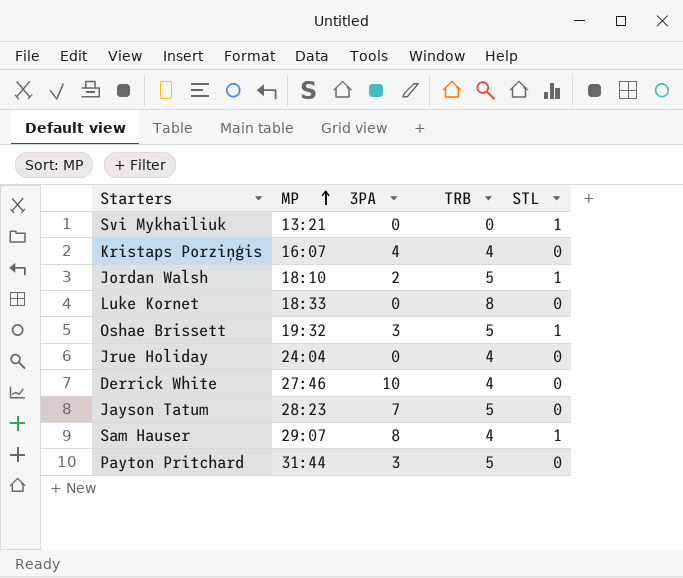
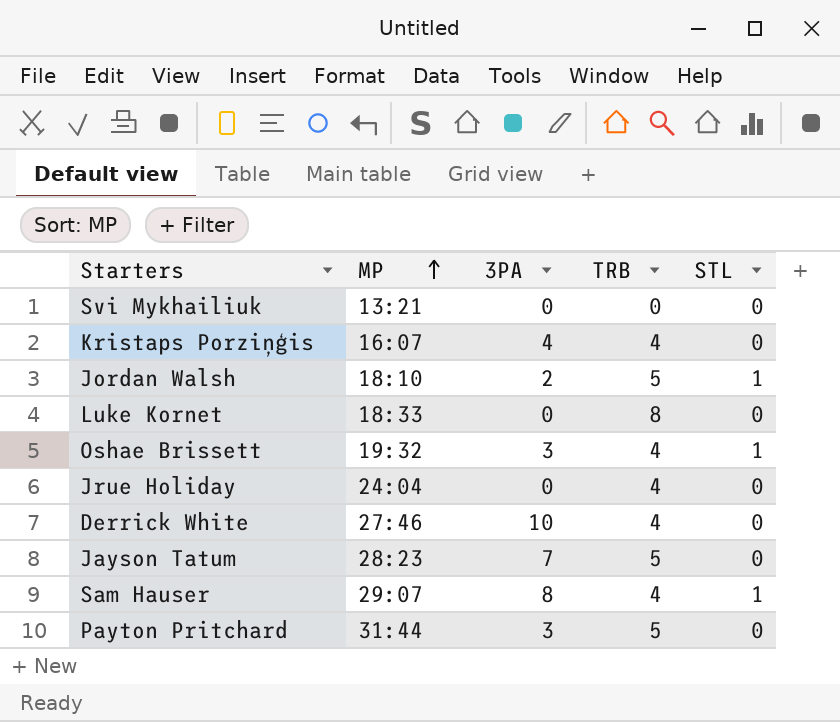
Svi Mykhailiuk | STL: 1 -> 0
Oshae Brissett | TRB: 5 -> 4

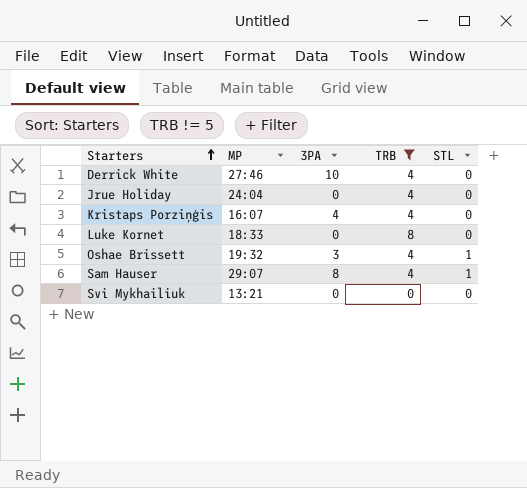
filter: none -> TRB != 5
row order: MP ascending -> Starters ascending

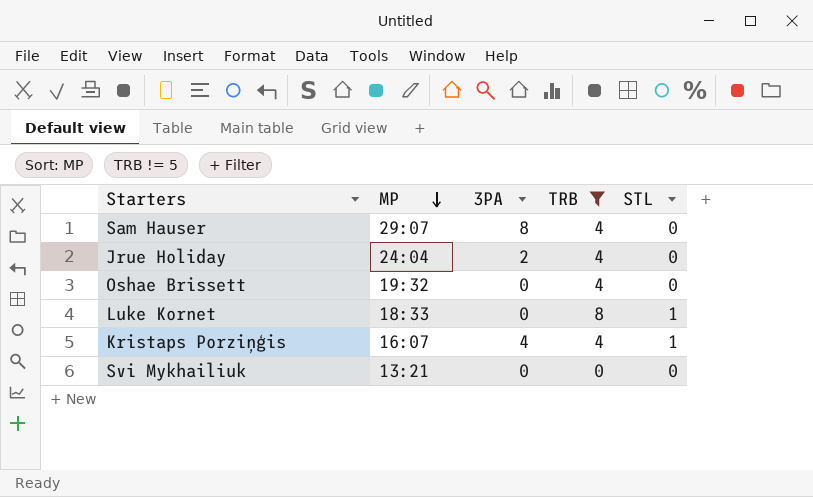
row order: Starters ascending -> MP descending
row Derrick White: 27:46 | 10 | 4 | 0 -> none
Sam Hauser | STL: 1 -> 0
Jrue Holiday | 3PA: 0 -> 2
Oshae Brissett | 3PA: 3 -> 0
Oshae Brissett | STL: 1 -> 0
Luke Kornet | STL: 0 -> 1
Kristaps Porziņģis | STL: 0 -> 1

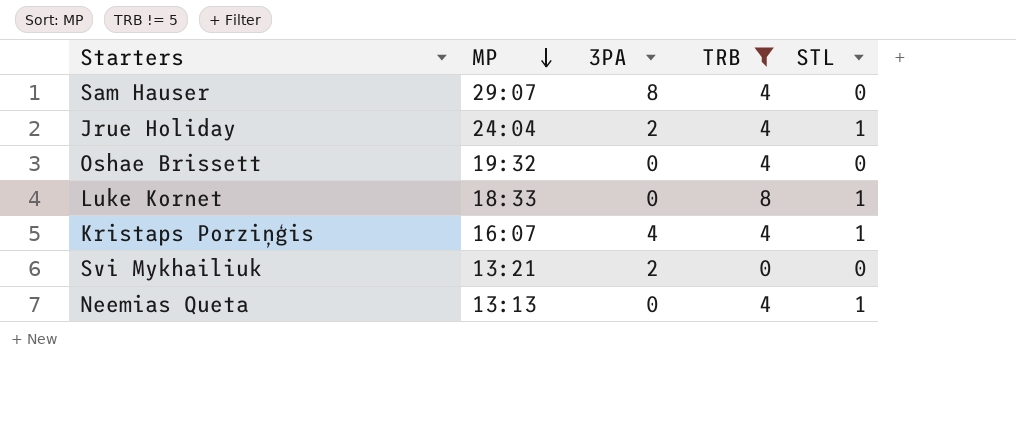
Jrue Holiday | STL: 0 -> 1
Svi Mykhailiuk | 3PA: 0 -> 2
row Neemias Queta: none -> 13:13 | 0 | 4 | 1

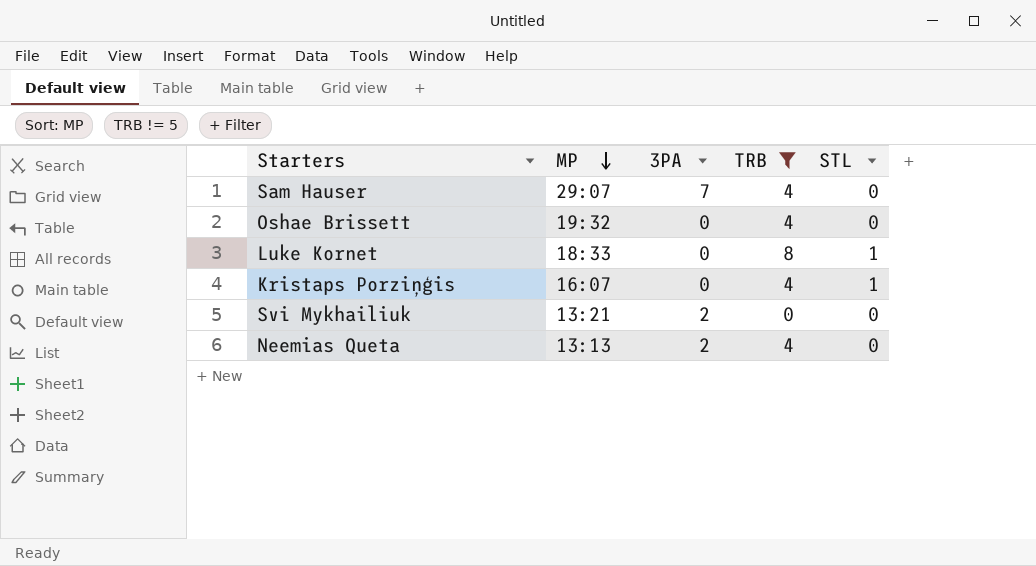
row Jrue Holiday: 24:04 | 2 | 4 | 1 -> none
Sam Hauser | 3PA: 8 -> 7
Kristaps Porziņģis | 3PA: 4 -> 0
Neemias Queta | 3PA: 0 -> 2
Neemias Queta | STL: 1 -> 0

